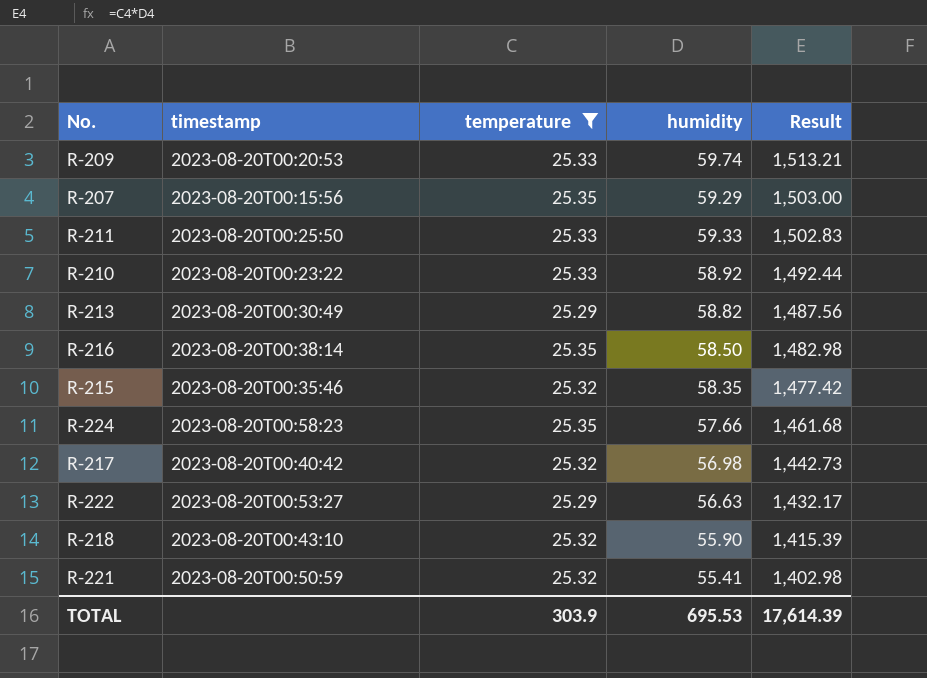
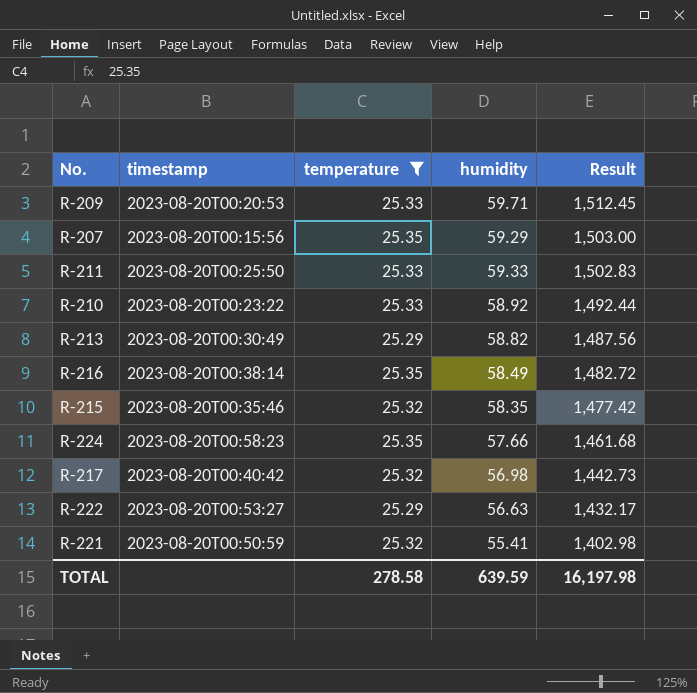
row R-218: 2023-08-20T00:43:10 | 25.32 | 55.90 | 1,415.39 -> none
R-209 | humidity: 59.74 -> 59.71
R-209 | Result: 1,513.21 -> 1,512.45
R-216 | humidity: 58.50 -> 58.49
R-216 | Result: 1,482.98 -> 1,482.72
TOTAL | temperature: 303.9 -> 278.58
TOTAL | humidity: 695.53 -> 639.59
TOTAL | Result: 17,614.39 -> 16,197.98

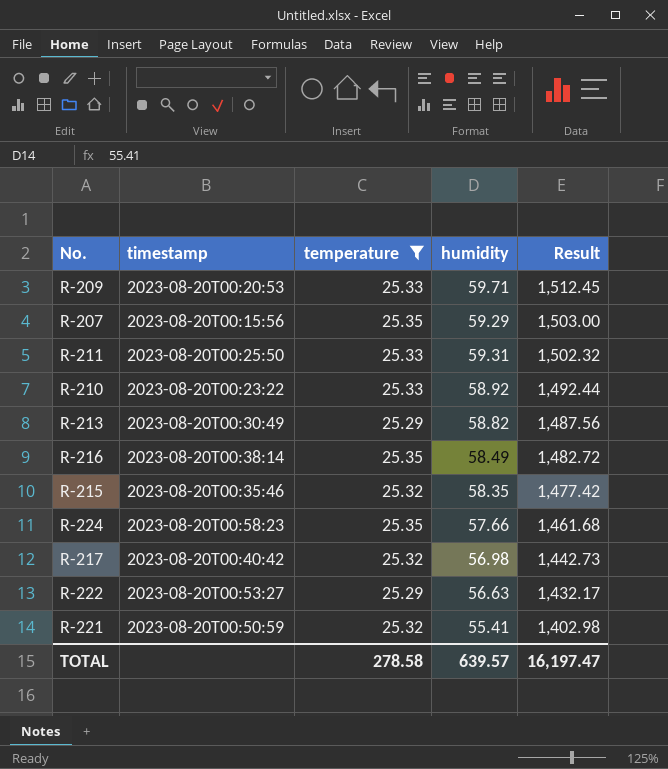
R-211 | humidity: 59.33 -> 59.31
R-211 | Result: 1,502.83 -> 1,502.32
TOTAL | humidity: 639.59 -> 639.57
TOTAL | Result: 16,197.98 -> 16,197.47

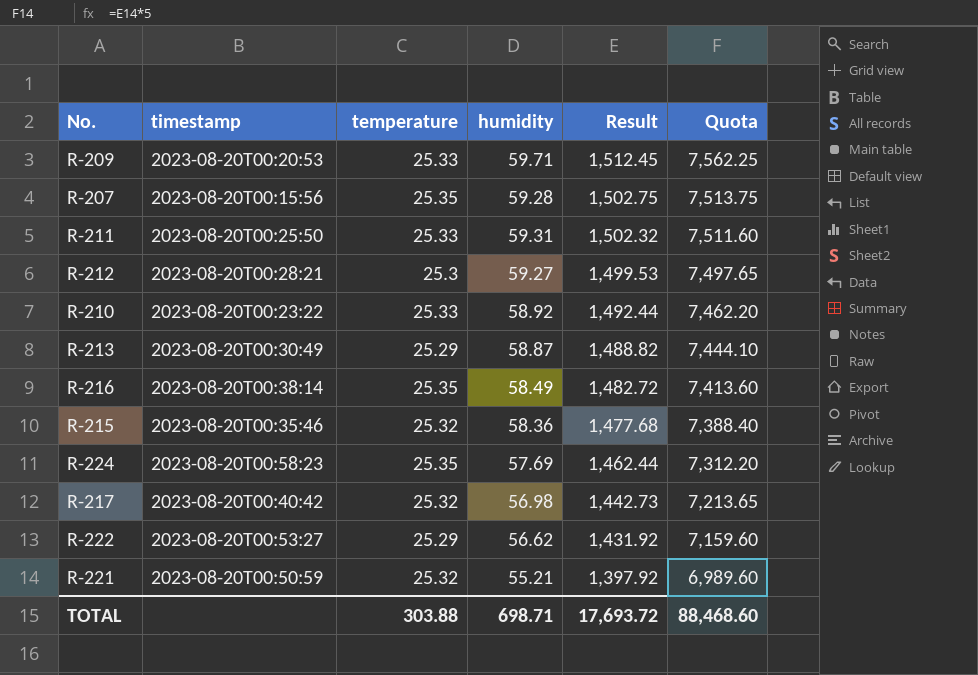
filter: temperature != 25.3 -> none
column Quota | formula: none -> [Result] * 5
R-207 | humidity: 59.29 -> 59.28
R-207 | Result: 1,503.00 -> 1,502.75
R-213 | humidity: 58.82 -> 58.87
R-213 | Result: 1,487.56 -> 1,488.82
R-215 | humidity: 58.35 -> 58.36
R-215 | Result: 1,477.42 -> 1,477.68
R-224 | humidity: 57.66 -> 57.69
R-224 | Result: 1,461.68 -> 1,462.44
R-222 | humidity: 56.63 -> 56.62
R-222 | Result: 1,432.17 -> 1,431.92
R-221 | humidity: 55.41 -> 55.21
R-221 | Result: 1,402.98 -> 1,397.92
TOTAL | temperature: 278.58 -> 303.88
TOTAL | humidity: 639.57 -> 698.71
TOTAL | Result: 16,197.47 -> 17,693.72

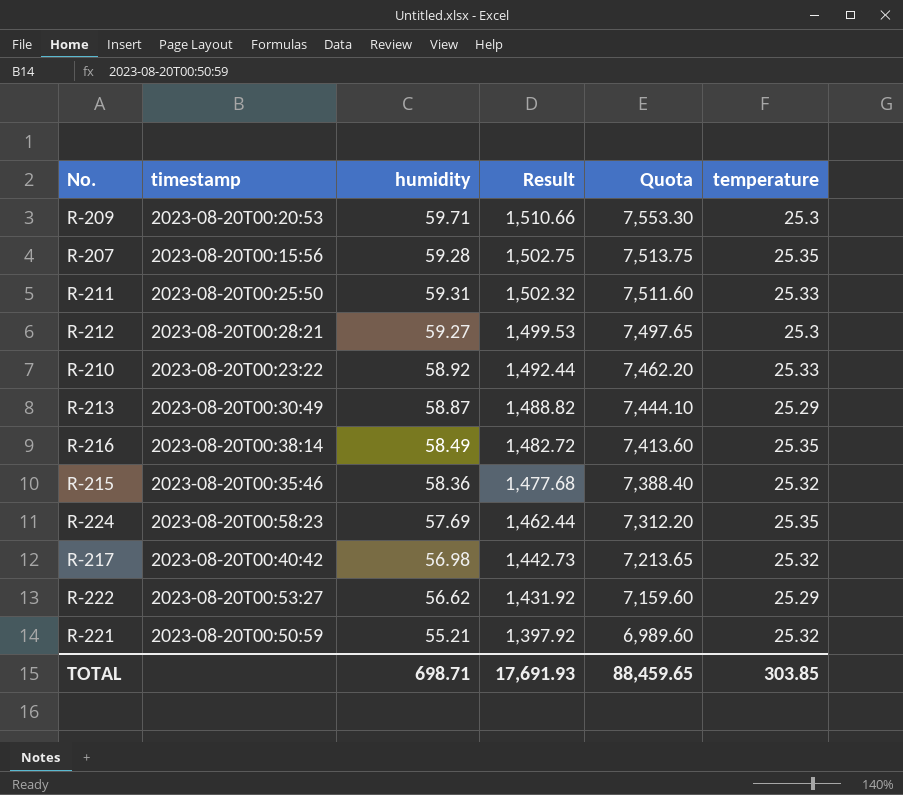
column temperature | position: 3 -> 6
R-209 | Result: 1,512.45 -> 1,510.66
R-209 | Quota: 7,562.25 -> 7,553.30
R-209 | temperature: 25.33 -> 25.3
TOTAL | Result: 17,693.72 -> 17,691.93
TOTAL | Quota: 88,468.60 -> 88,459.65
TOTAL | temperature: 303.88 -> 303.85

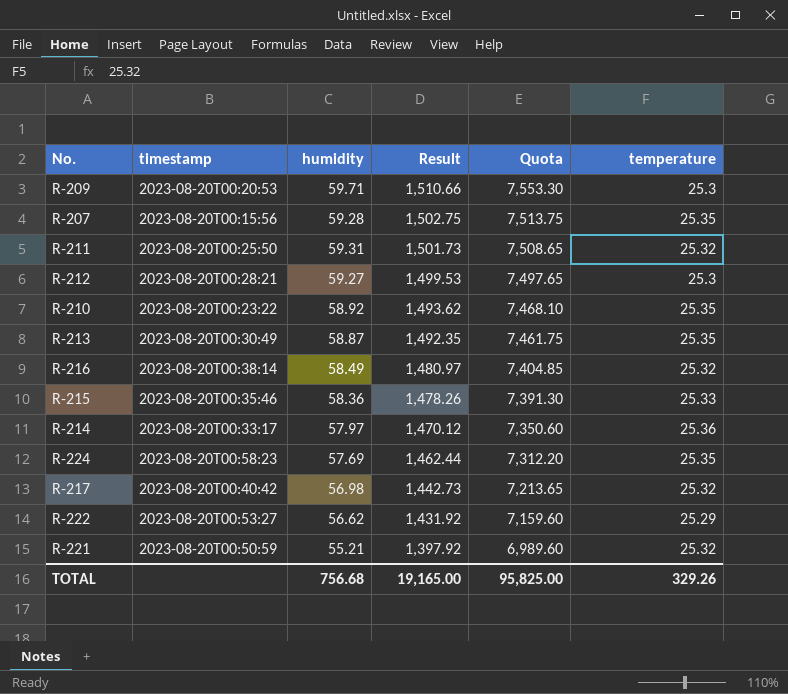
R-211 | Result: 1,502.32 -> 1,501.73
R-211 | Quota: 7,511.60 -> 7,508.65
R-211 | temperature: 25.33 -> 25.32
R-210 | Result: 1,492.44 -> 1,493.62
R-210 | Quota: 7,462.20 -> 7,468.10
R-210 | temperature: 25.33 -> 25.35
R-213 | Result: 1,488.82 -> 1,492.35
R-213 | Quota: 7,444.10 -> 7,461.75
R-213 | temperature: 25.29 -> 25.35
R-216 | Result: 1,482.72 -> 1,480.97
R-216 | Quota: 7,413.60 -> 7,404.85
R-216 | temperature: 25.35 -> 25.32
R-215 | Result: 1,477.68 -> 1,478.26
R-215 | Quota: 7,388.40 -> 7,391.30
R-215 | temperature: 25.32 -> 25.33
row R-214: none -> 2023-08-20T00:33:17 | 57.97 | 1,470.12 | 7,350.60 | 25.36
TOTAL | humidity: 698.71 -> 756.68
TOTAL | Result: 17,691.93 -> 19,165.00
TOTAL | Quota: 88,459.65 -> 95,825.00
TOTAL | temperature: 303.85 -> 329.26

